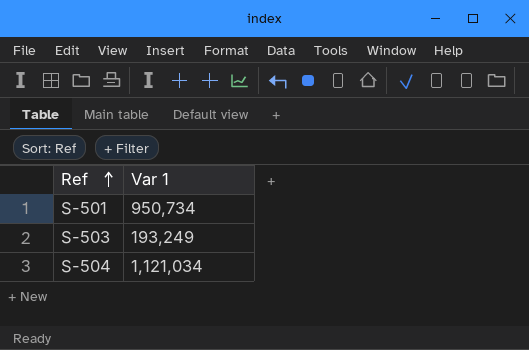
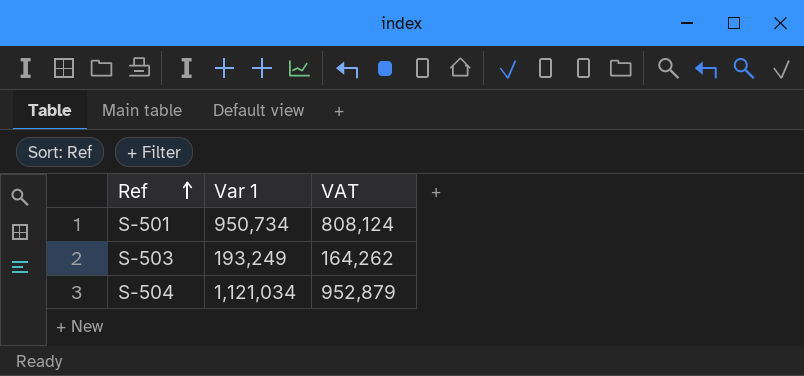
column VAT | formula: none -> [Var 1] * 0.85

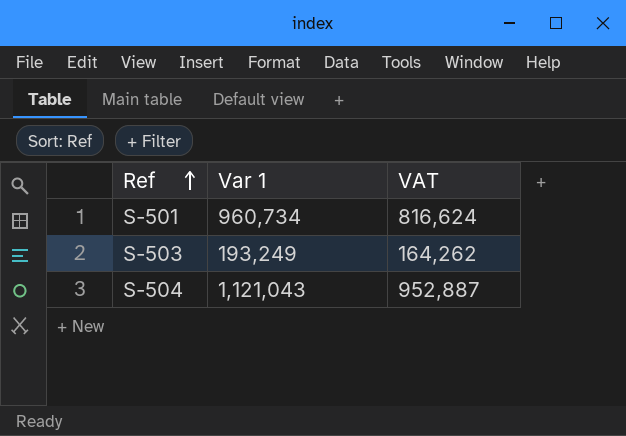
S-501 | Var 1: 950,734 -> 960,734
S-501 | VAT: 808,124 -> 816,624
S-504 | Var 1: 1,121,034 -> 1,121,043
S-504 | VAT: 952,879 -> 952,887

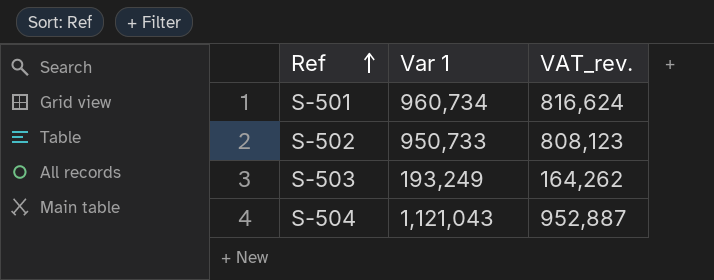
column name: VAT -> VAT_rev.
row S-502: none -> 950,733 | 808,123

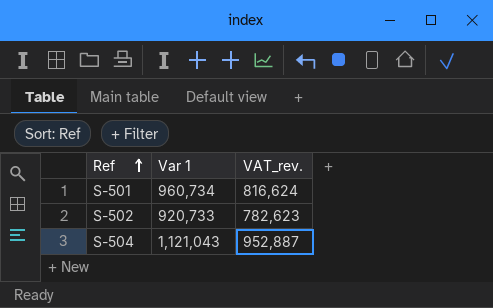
row S-503: 193,249 | 164,262 -> none
S-502 | Var 1: 950,733 -> 920,733
S-502 | VAT_rev.: 808,123 -> 782,623

